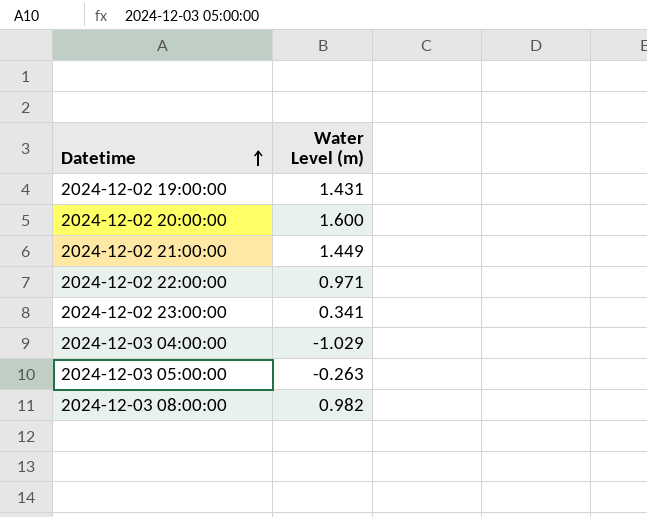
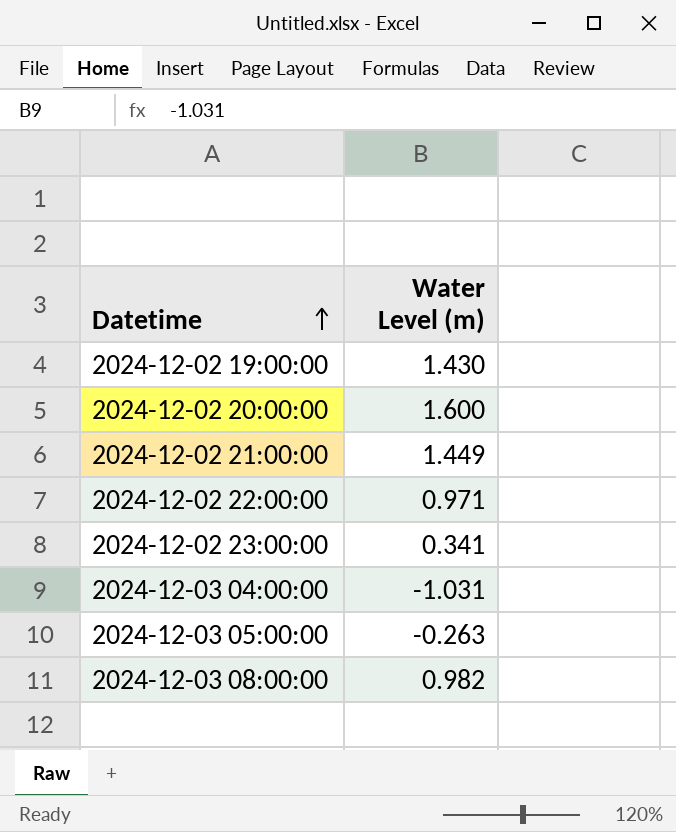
2024-12-02 19:00:00 | Water Level (m): 1.431 -> 1.430
2024-12-03 04:00:00 | Water Level (m): -1.029 -> -1.031

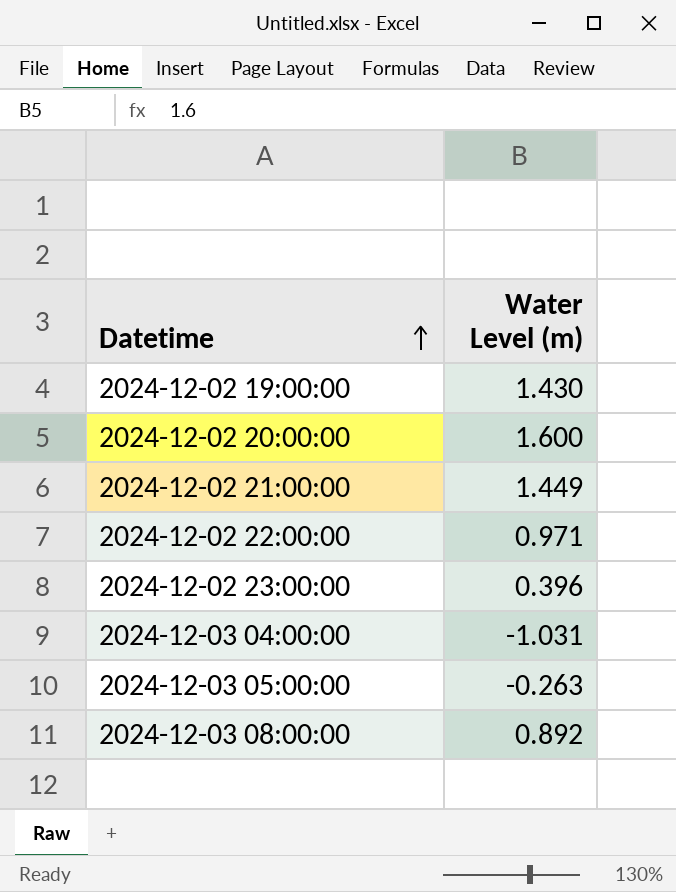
2024-12-02 23:00:00 | Water Level (m): 0.341 -> 0.396
2024-12-03 08:00:00 | Water Level (m): 0.982 -> 0.892

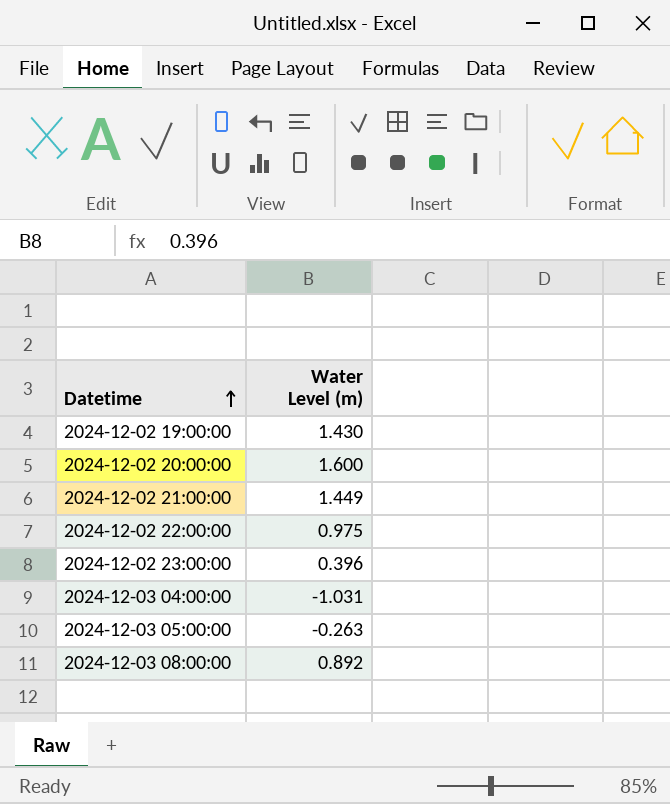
2024-12-02 22:00:00 | Water Level (m): 0.971 -> 0.975

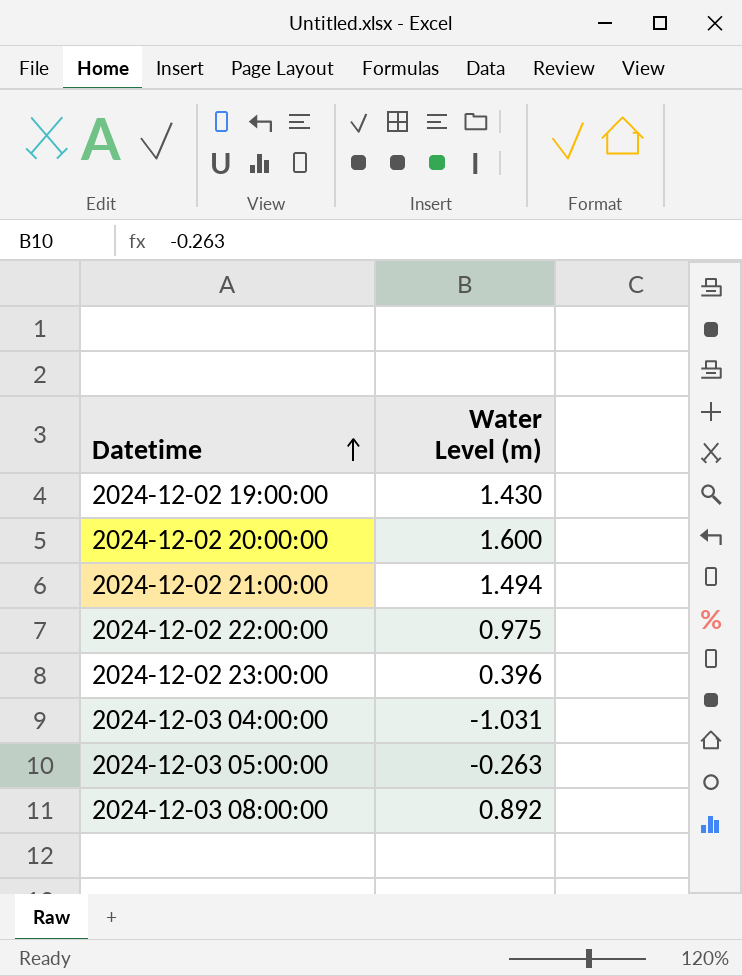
2024-12-02 21:00:00 | Water Level (m): 1.449 -> 1.494

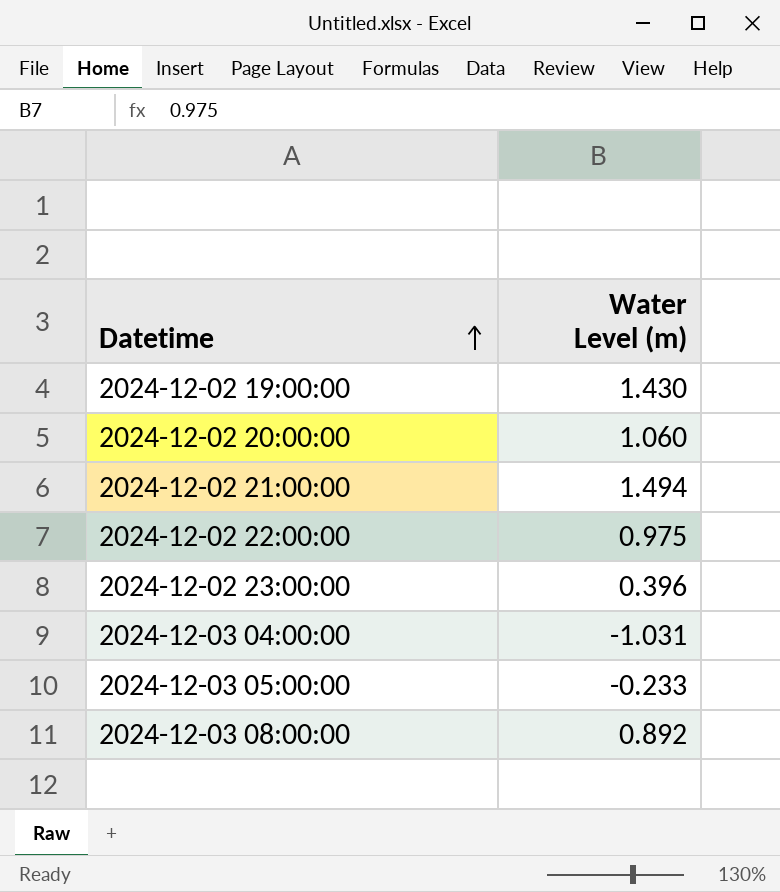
2024-12-02 20:00:00 | Water Level (m): 1.600 -> 1.060
2024-12-03 05:00:00 | Water Level (m): -0.263 -> -0.233

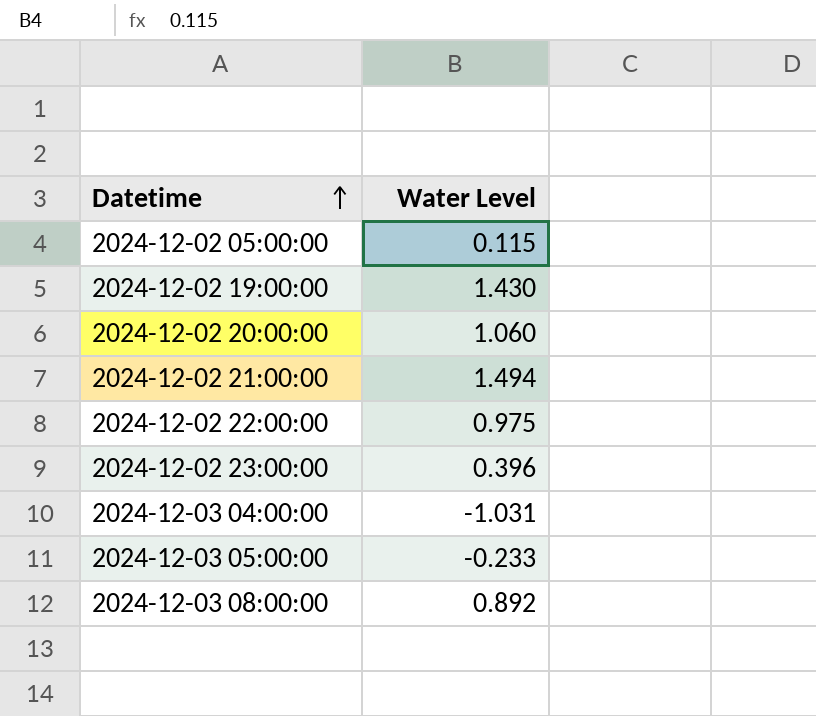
column name: Water Level (m) -> Water Level
row 2024-12-02 05:00:00: none -> 0.115

